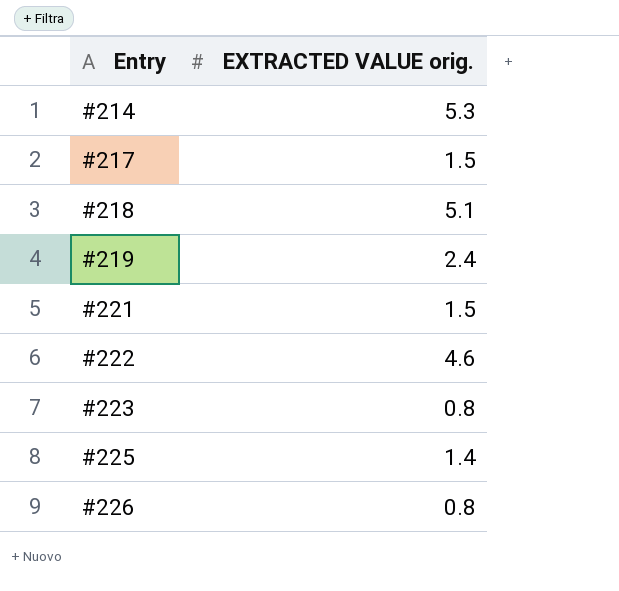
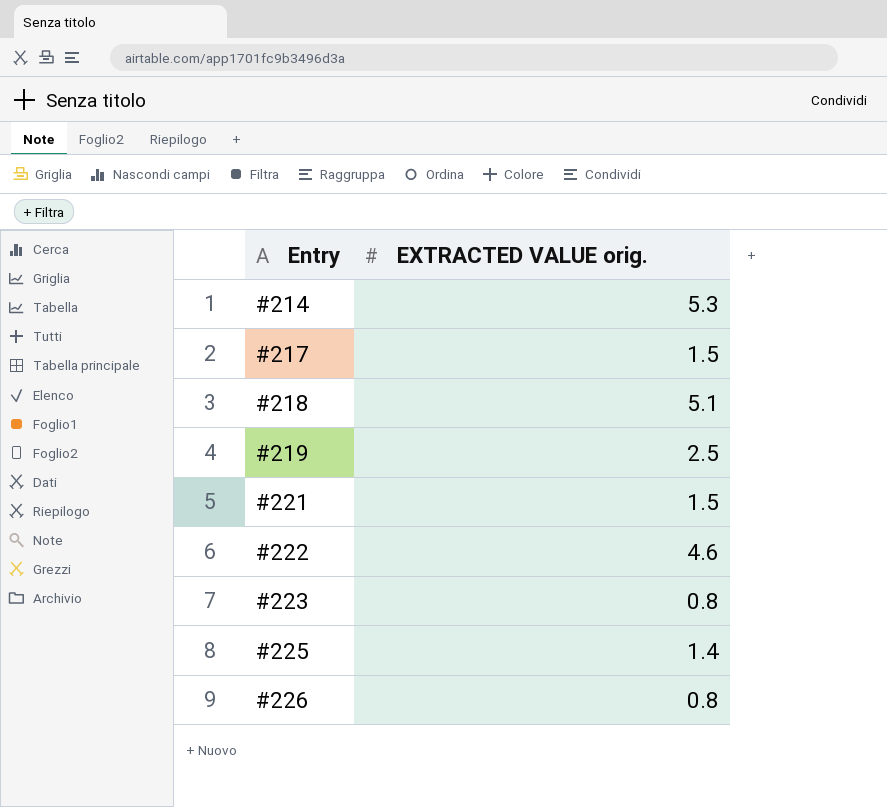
#219 | EXTRACTED VALUE orig.: 2.4 -> 2.5

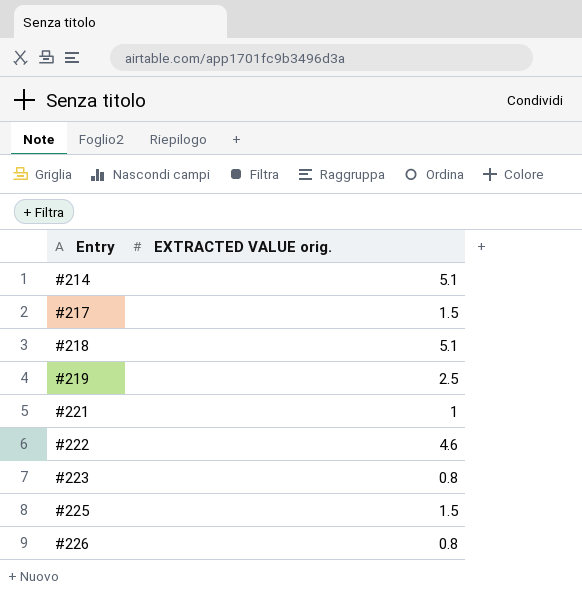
#214 | EXTRACTED VALUE orig.: 5.3 -> 5.1
#221 | EXTRACTED VALUE orig.: 1.5 -> 1
#225 | EXTRACTED VALUE orig.: 1.4 -> 1.5

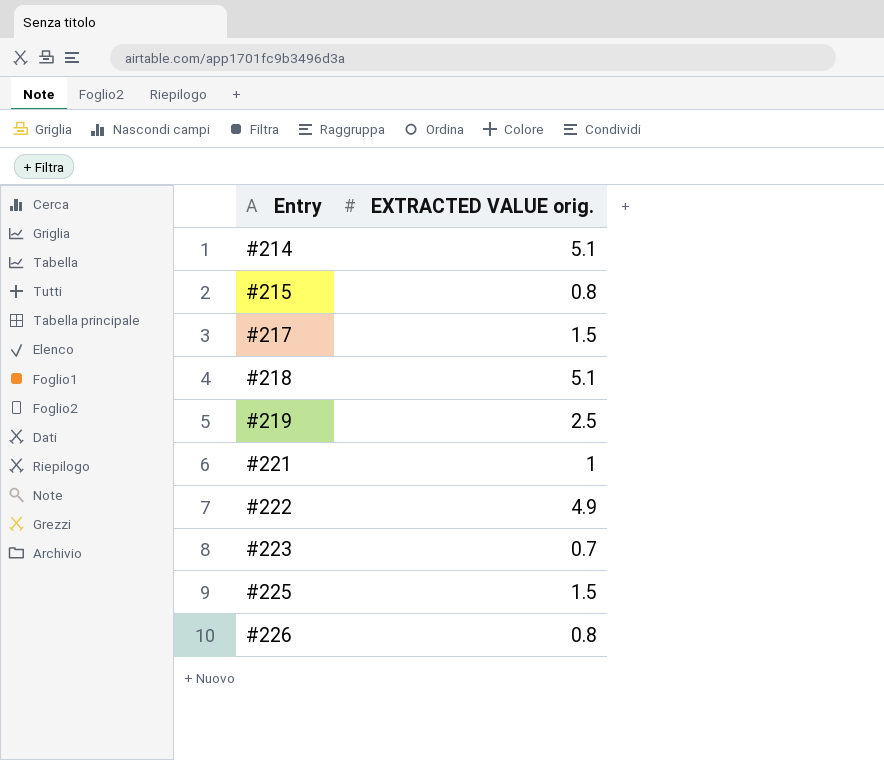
row #215: none -> 0.8
#222 | EXTRACTED VALUE orig.: 4.6 -> 4.9
#223 | EXTRACTED VALUE orig.: 0.8 -> 0.7

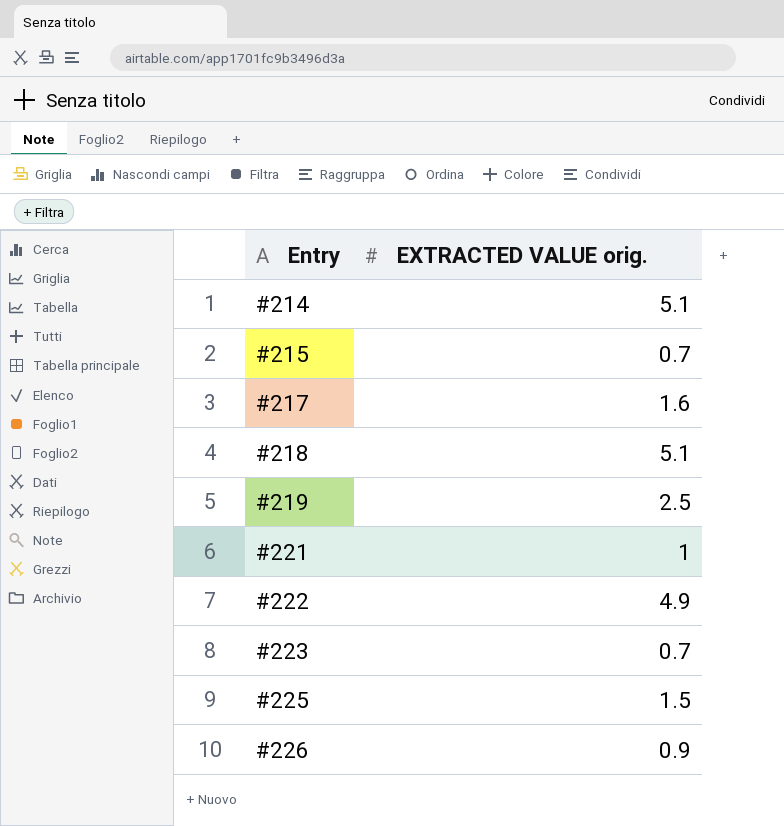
#215 | EXTRACTED VALUE orig.: 0.8 -> 0.7
#217 | EXTRACTED VALUE orig.: 1.5 -> 1.6
#226 | EXTRACTED VALUE orig.: 0.8 -> 0.9

